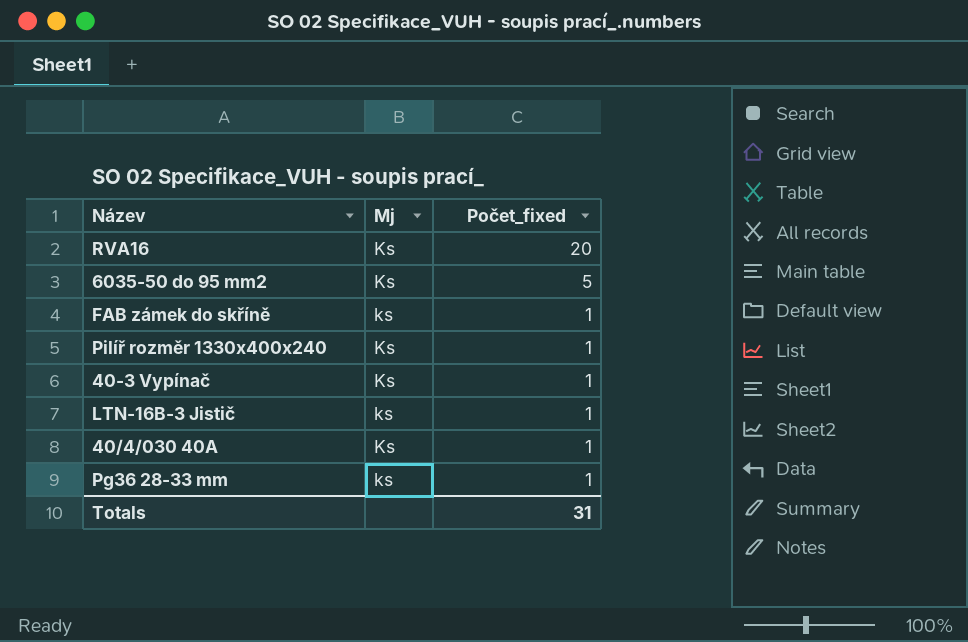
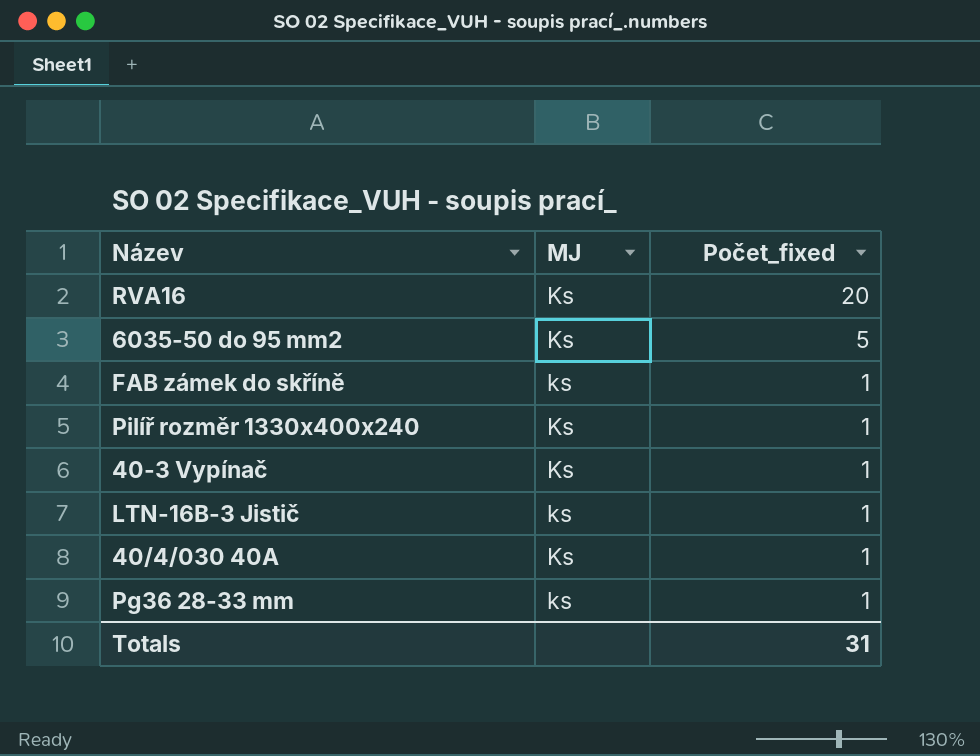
column name: Mj -> MJ

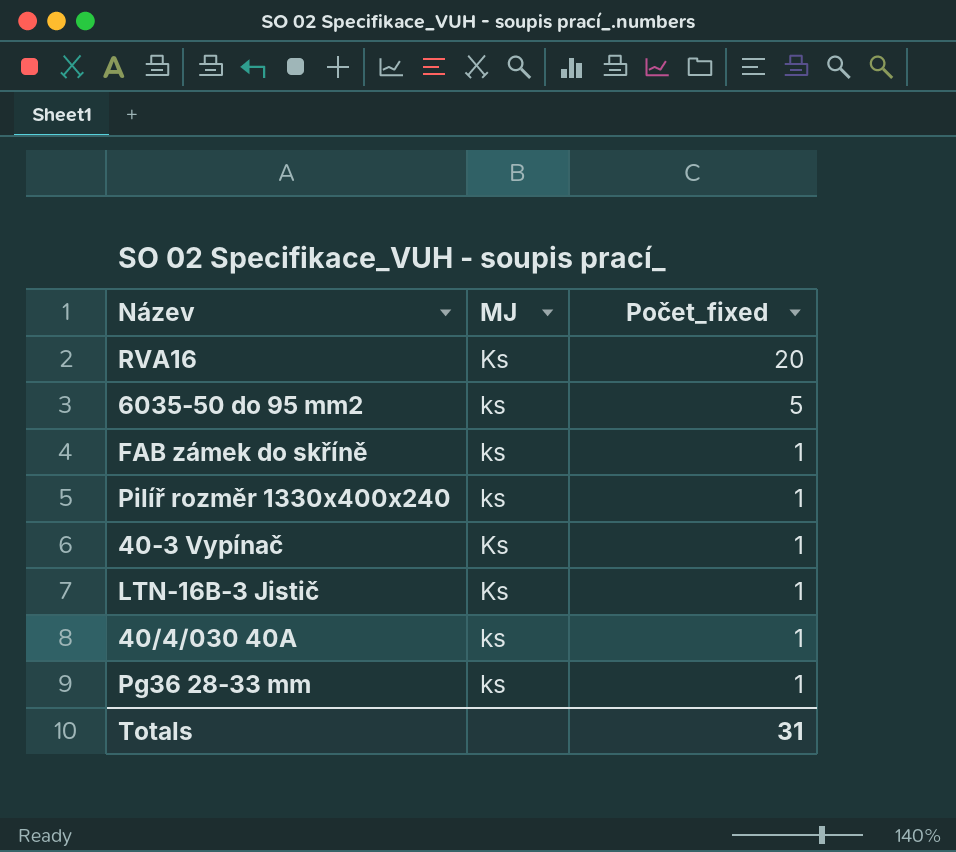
6035-50 do 95 mm2 | MJ: Ks -> ks
Pilíř rozměr 1330x400x240 | MJ: Ks -> ks
LTN-16B-3 Jistič | MJ: ks -> Ks
40/4/030 40A | MJ: Ks -> ks

